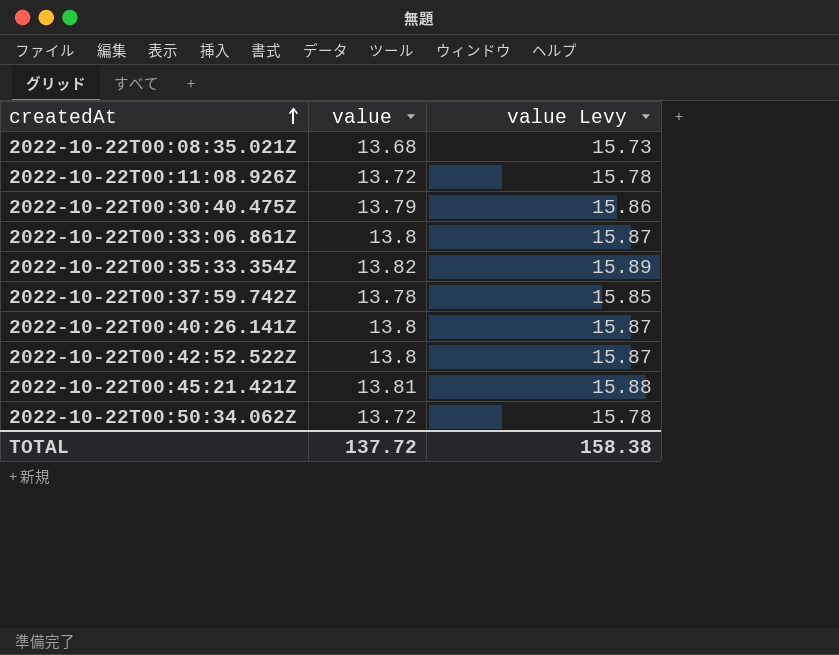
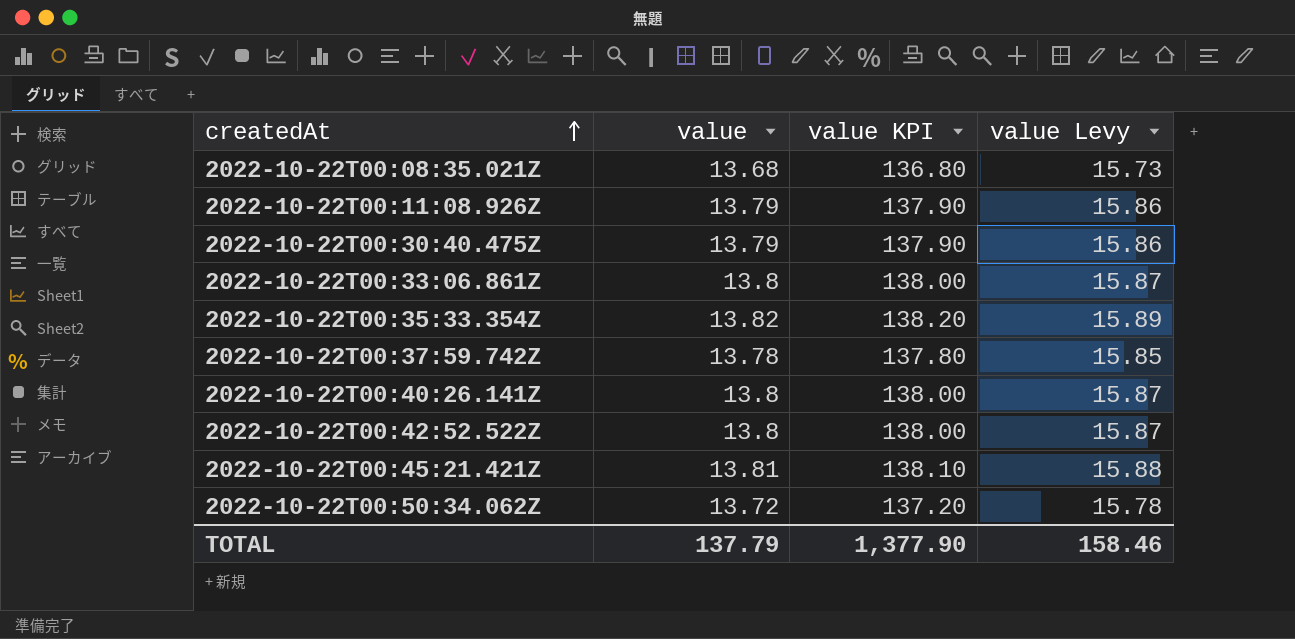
column value KPI | formula: none -> [value] * 10
2022-10-22T00:11:08.926Z | value: 13.72 -> 13.79
2022-10-22T00:11:08.926Z | value Levy: 15.78 -> 15.86
TOTAL | value: 137.72 -> 137.79
TOTAL | value Levy: 158.38 -> 158.46

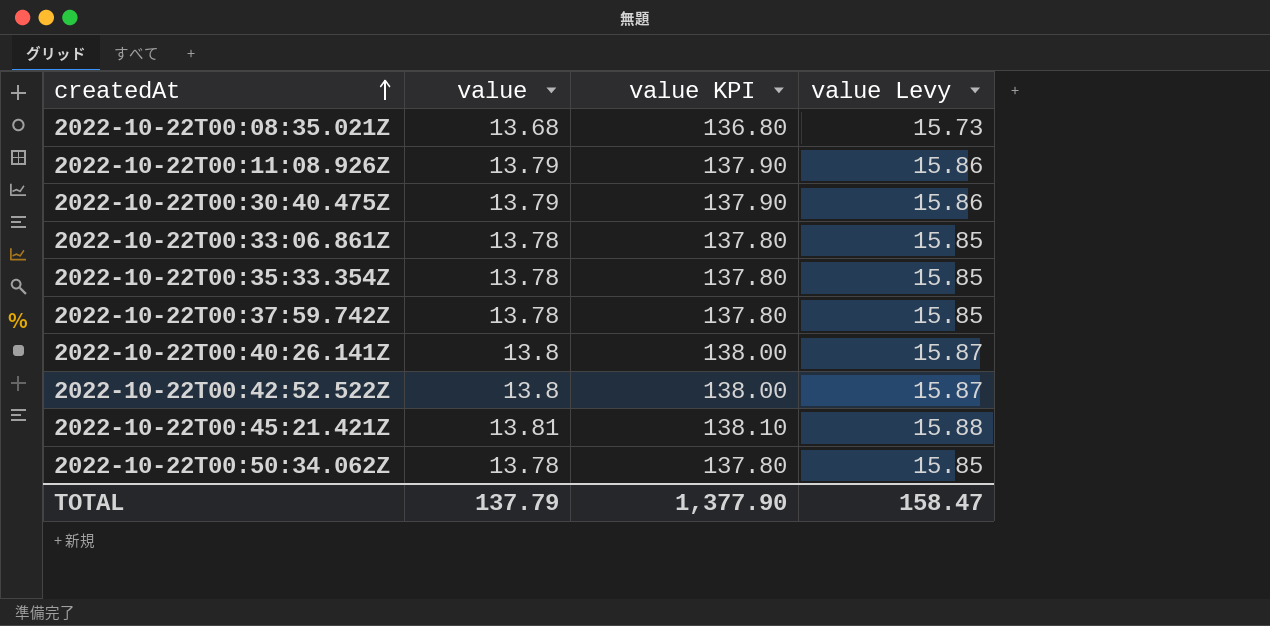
2022-10-22T00:33:06.861Z | value: 13.8 -> 13.78
2022-10-22T00:33:06.861Z | value KPI: 138.00 -> 137.80
2022-10-22T00:33:06.861Z | value Levy: 15.87 -> 15.85
2022-10-22T00:35:33.354Z | value: 13.82 -> 13.78
2022-10-22T00:35:33.354Z | value KPI: 138.20 -> 137.80
2022-10-22T00:35:33.354Z | value Levy: 15.89 -> 15.85
2022-10-22T00:50:34.062Z | value: 13.72 -> 13.78
2022-10-22T00:50:34.062Z | value KPI: 137.20 -> 137.80
2022-10-22T00:50:34.062Z | value Levy: 15.78 -> 15.85
TOTAL | value Levy: 158.46 -> 158.47

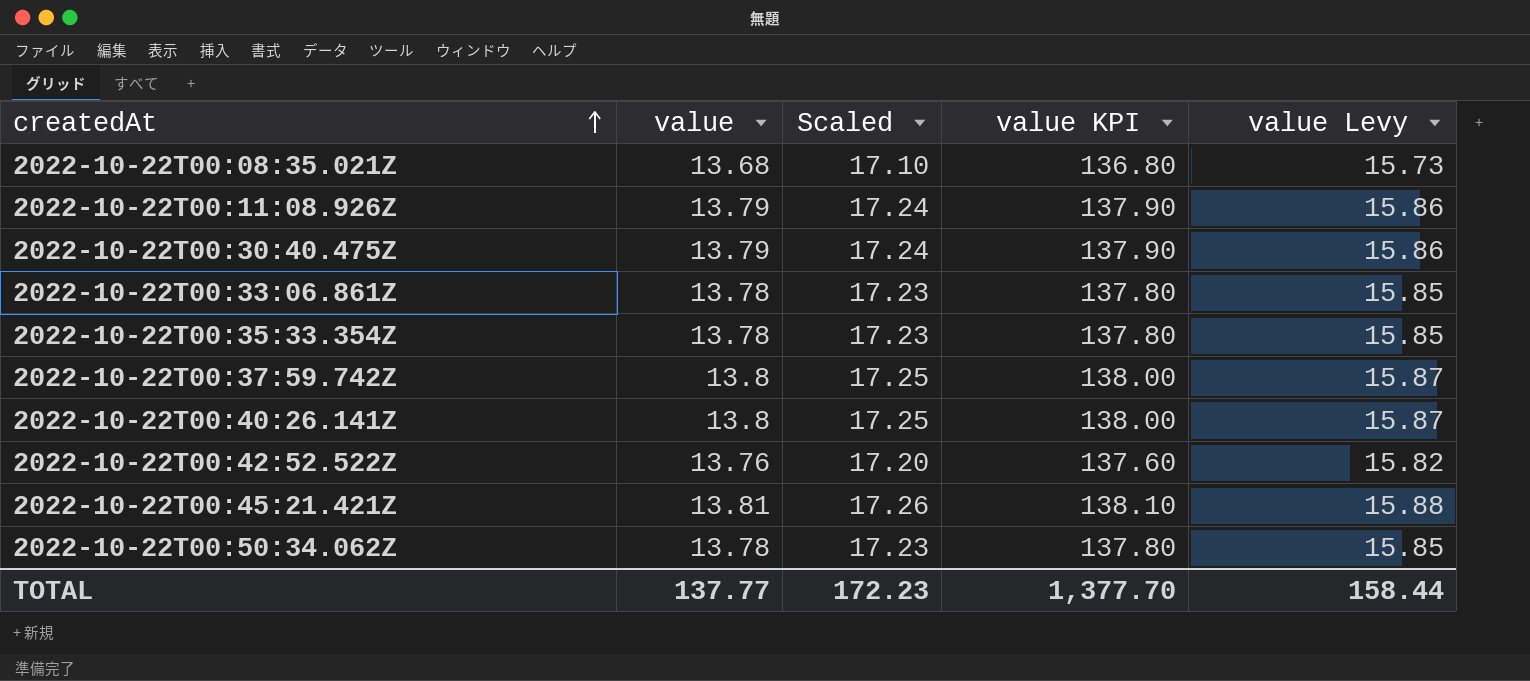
column Scaled | formula: none -> [value] * 1.25
2022-10-22T00:37:59.742Z | value: 13.78 -> 13.8
2022-10-22T00:37:59.742Z | value KPI: 137.80 -> 138.00
2022-10-22T00:37:59.742Z | value Levy: 15.85 -> 15.87
2022-10-22T00:42:52.522Z | value: 13.8 -> 13.76
2022-10-22T00:42:52.522Z | value KPI: 138.00 -> 137.60
2022-10-22T00:42:52.522Z | value Levy: 15.87 -> 15.82
TOTAL | value: 137.79 -> 137.77
TOTAL | value KPI: 1,377.90 -> 1,377.70
TOTAL | value Levy: 158.47 -> 158.44

